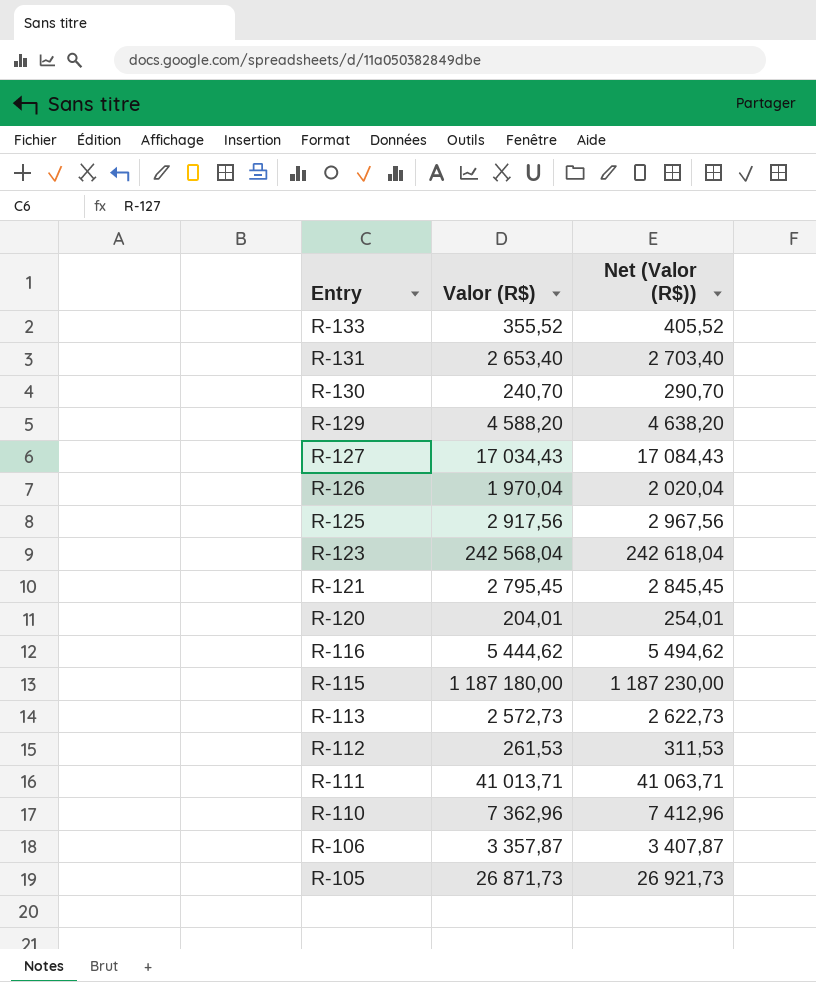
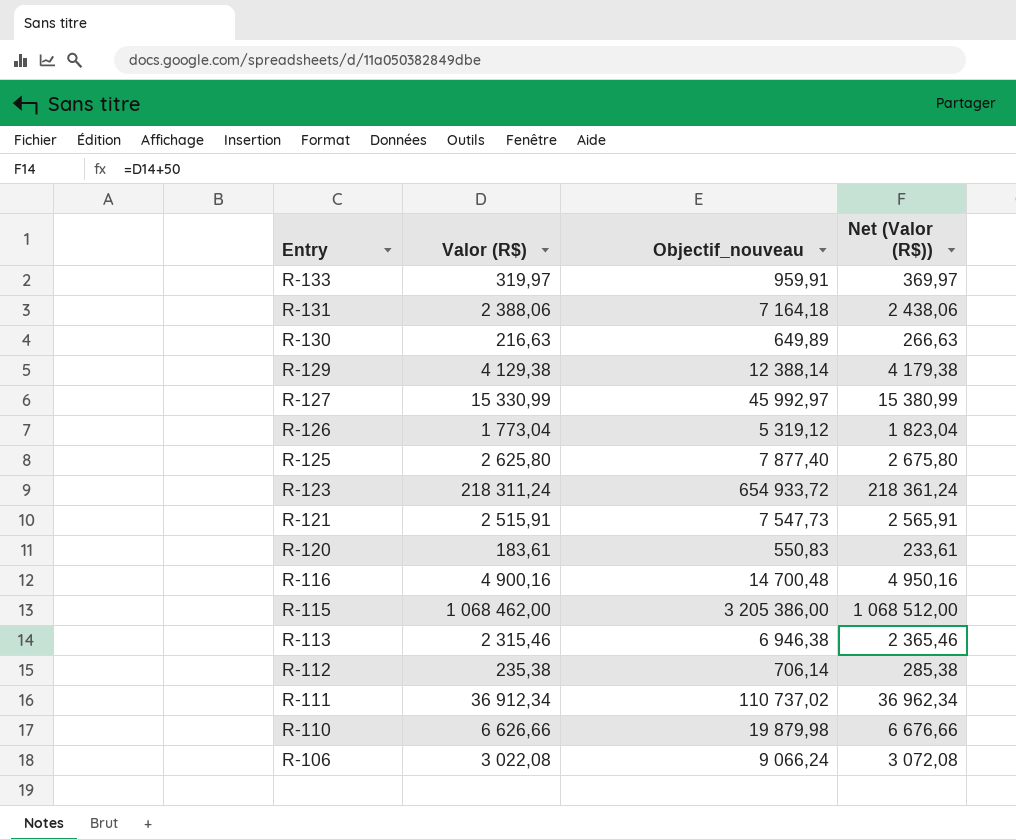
column Objectif_nouveau | formula: none -> [Valor (R$)] * 3
row R-105: 26 871,73 | 26 921,73 -> none
R-133 | Valor (R$): 355,52 -> 319,97
R-133 | Net (Valor (R$)): 405,52 -> 369,97
R-131 | Valor (R$): 2 653,40 -> 2 388,06
R-131 | Net (Valor (R$)): 2 703,40 -> 2 438,06
R-130 | Valor (R$): 240,70 -> 216,63
R-130 | Net (Valor (R$)): 290,70 -> 266,63
R-129 | Valor (R$): 4 588,20 -> 4 129,38
R-129 | Net (Valor (R$)): 4 638,20 -> 4 179,38
R-127 | Valor (R$): 17 034,43 -> 15 330,99
R-127 | Net (Valor (R$)): 17 084,43 -> 15 380,99
R-126 | Valor (R$): 1 970,04 -> 1 773,04
R-126 | Net (Valor (R$)): 2 020,04 -> 1 823,04
R-125 | Valor (R$): 2 917,56 -> 2 625,80
R-125 | Net (Valor (R$)): 2 967,56 -> 2 675,80
R-123 | Valor (R$): 242 568,04 -> 218 311,24
R-123 | Net (Valor (R$)): 242 618,04 -> 218 361,24
R-121 | Valor (R$): 2 795,45 -> 2 515,91
R-121 | Net (Valor (R$)): 2 845,45 -> 2 565,91
R-120 | Valor (R$): 204,01 -> 183,61
R-120 | Net (Valor (R$)): 254,01 -> 233,61
R-116 | Valor (R$): 5 444,62 -> 4 900,16
R-116 | Net (Valor (R$)): 5 494,62 -> 4 950,16
R-115 | Valor (R$): 1 187 180,00 -> 1 068 462,00
R-115 | Net (Valor (R$)): 1 187 230,00 -> 1 068 512,00
R-113 | Valor (R$): 2 572,73 -> 2 315,46
R-113 | Net (Valor (R$)): 2 622,73 -> 2 365,46
R-112 | Valor (R$): 261,53 -> 235,38
R-112 | Net (Valor (R$)): 311,53 -> 285,38
R-111 | Valor (R$): 41 013,71 -> 36 912,34
R-111 | Net (Valor (R$)): 41 063,71 -> 36 962,34
R-110 | Valor (R$): 7 362,96 -> 6 626,66
R-110 | Net (Valor (R$)): 7 412,96 -> 6 676,66
R-106 | Valor (R$): 3 357,87 -> 3 022,08
R-106 | Net (Valor (R$)): 3 407,87 -> 3 072,08

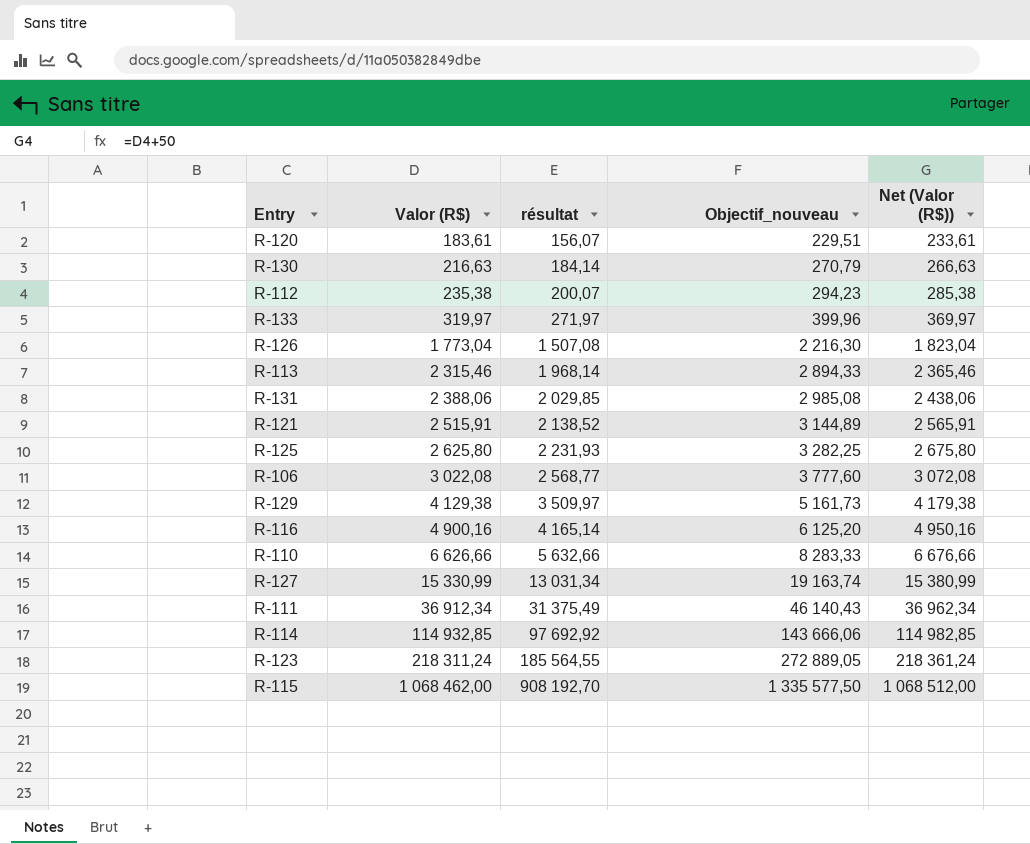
row order: Entry descending -> Valor (R$) ascending
column résultat | formula: none -> [Valor (R$)] * 0,85
column Objectif_nouveau | formula: [Valor (R$)] * 3 -> [Valor (R$)] * 1,25
row R-114: none -> 114 932,85 | 97 692,92 | 143 666,06 | 114 982,85

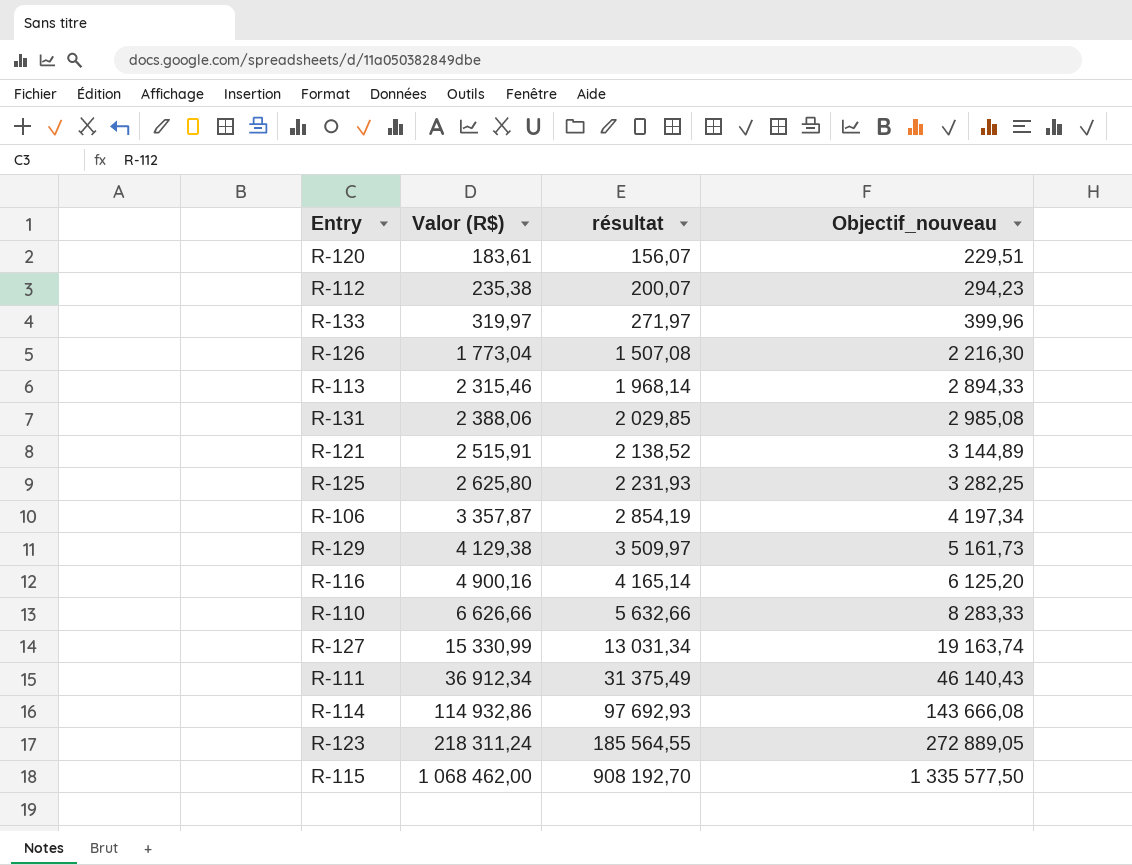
column Net (Valor (R$)) | formula: [Valor (R$)] + 50 -> none
row R-130: 216,63 | 184,14 | 270,79 | 266,63 -> none
R-106 | Valor (R$): 3 022,08 -> 3 357,87
R-106 | résultat: 2 568,77 -> 2 854,19
R-106 | Objectif_nouveau: 3 777,60 -> 4 197,34
R-114 | Valor (R$): 114 932,85 -> 114 932,86
R-114 | résultat: 97 692,92 -> 97 692,93
R-114 | Objectif_nouveau: 143 666,06 -> 143 666,08

